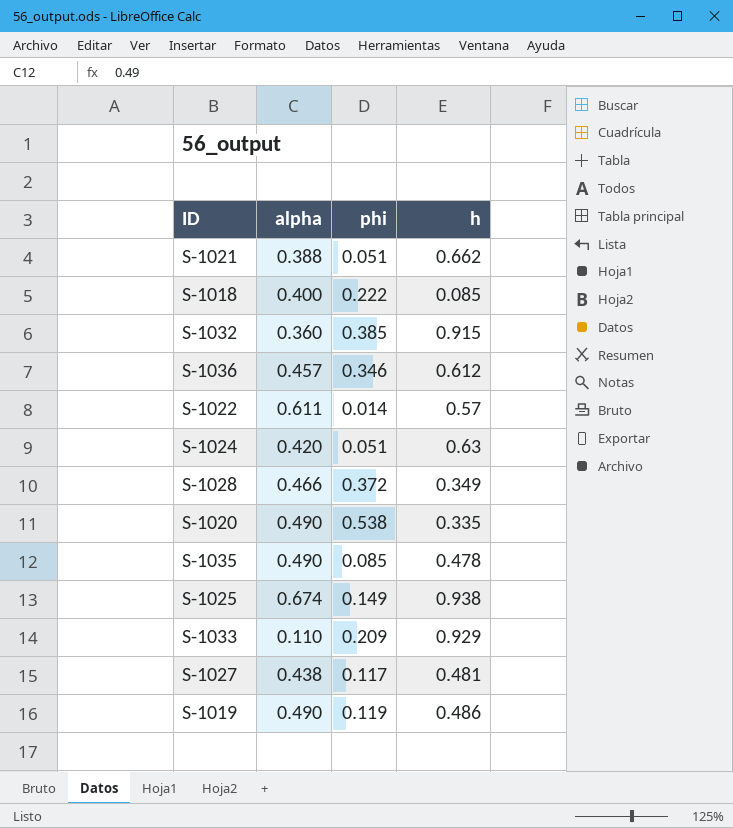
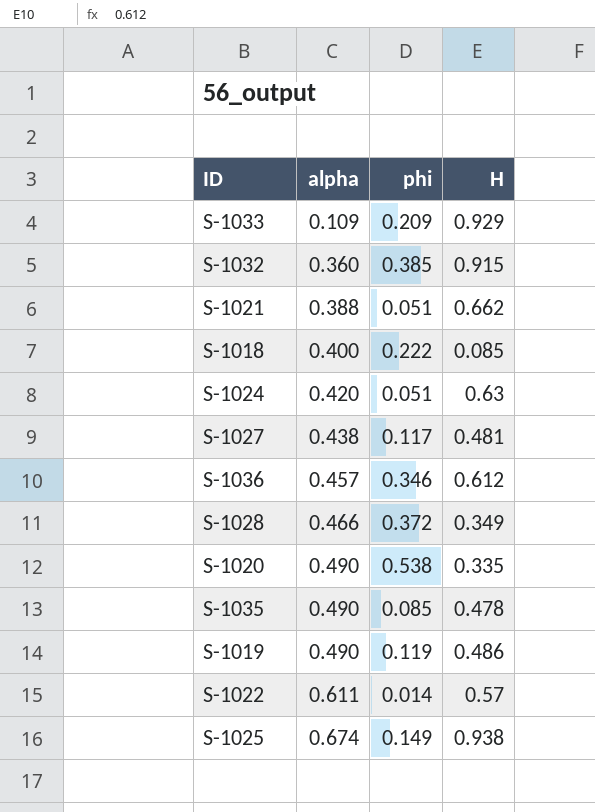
row order: none -> alpha ascending
column name: h -> H
S-1033 | alpha: 0.110 -> 0.109

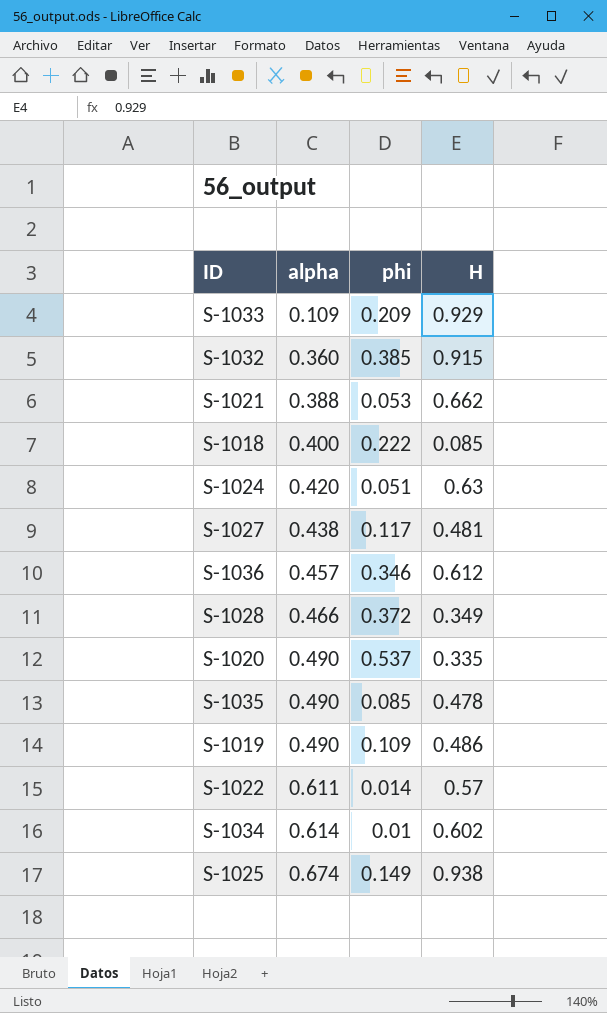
S-1021 | phi: 0.051 -> 0.053
S-1020 | phi: 0.538 -> 0.537
S-1019 | phi: 0.119 -> 0.109
row S-1034: none -> 0.614 | 0.01 | 0.602

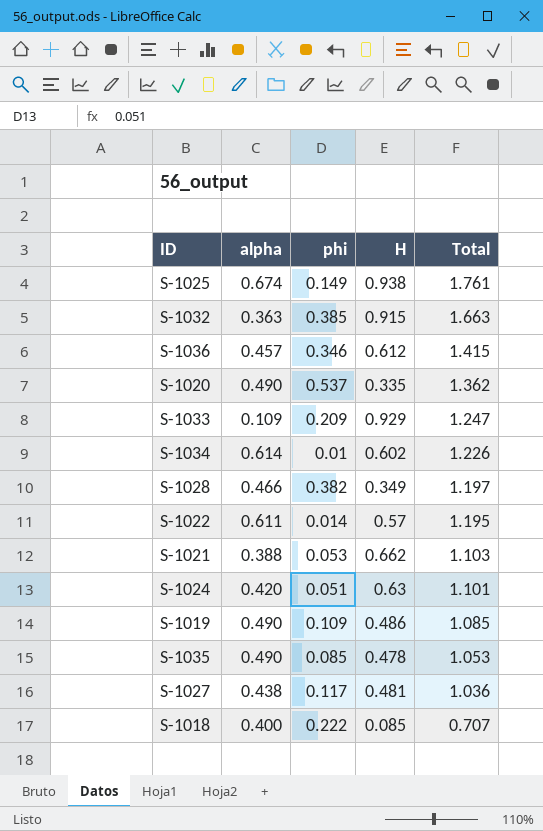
row order: alpha ascending -> Total descending
column Total | formula: none -> [alpha] + [phi] + [H]
S-1032 | alpha: 0.360 -> 0.363
S-1028 | phi: 0.372 -> 0.382

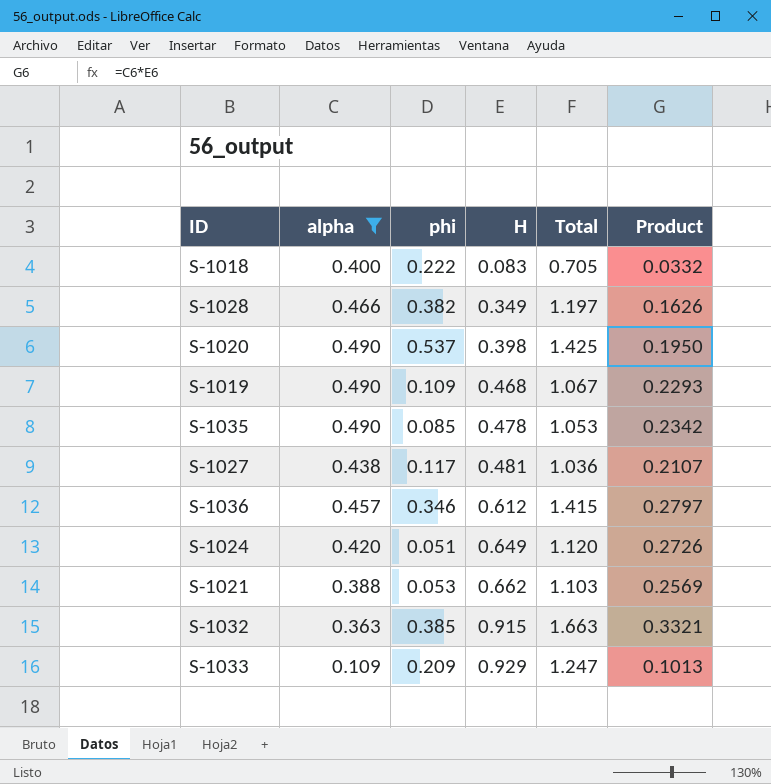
filter: none -> alpha <= 0.490
row order: Total descending -> H ascending
column Product | formula: none -> [alpha] * [H]
S-1018 | H: 0.085 -> 0.083
S-1018 | Total: 0.707 -> 0.705
S-1020 | H: 0.335 -> 0.398
S-1020 | Total: 1.362 -> 1.425
S-1019 | H: 0.486 -> 0.468
S-1019 | Total: 1.085 -> 1.067
S-1024 | H: 0.63 -> 0.649
S-1024 | Total: 1.101 -> 1.120

